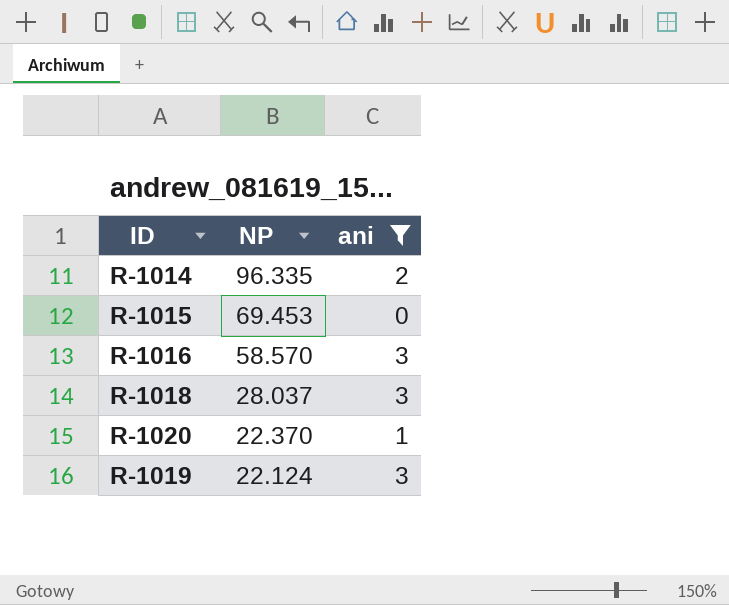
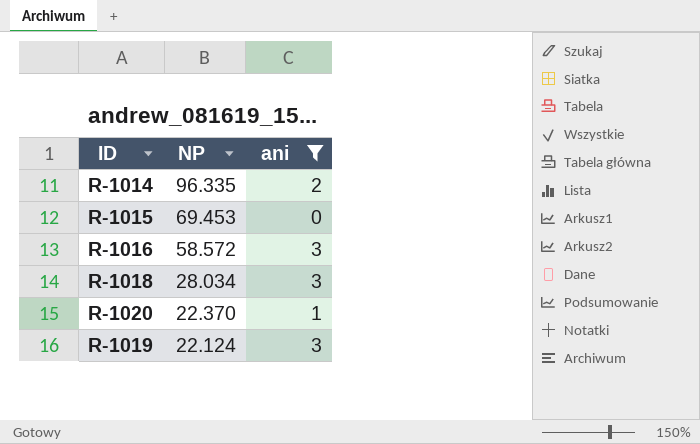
R-1016 | NP: 58.570 -> 58.572
R-1018 | NP: 28.037 -> 28.034

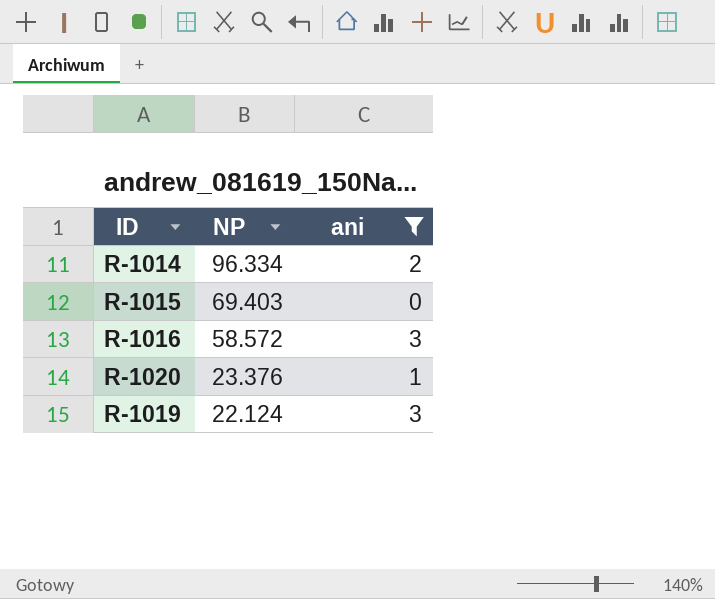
row R-1018: 28.034 | 3 -> none
R-1014 | NP: 96.335 -> 96.334
R-1015 | NP: 69.453 -> 69.403
R-1020 | NP: 22.370 -> 23.376

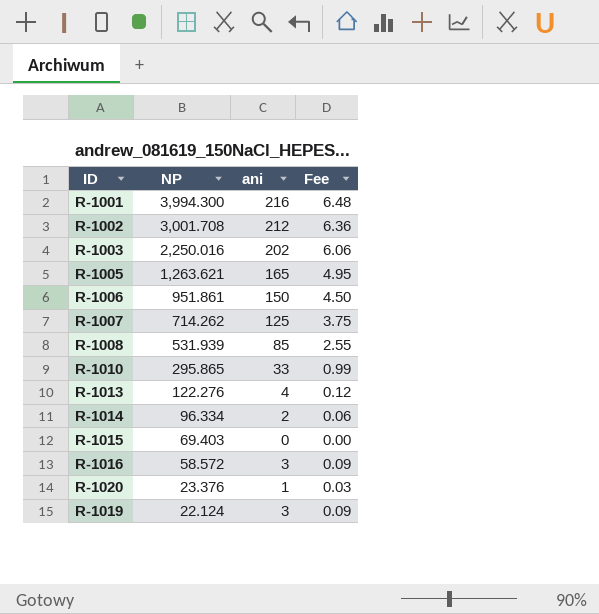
filter: ani <= 3 -> none
column Fee | formula: none -> [ani] * 0.03

